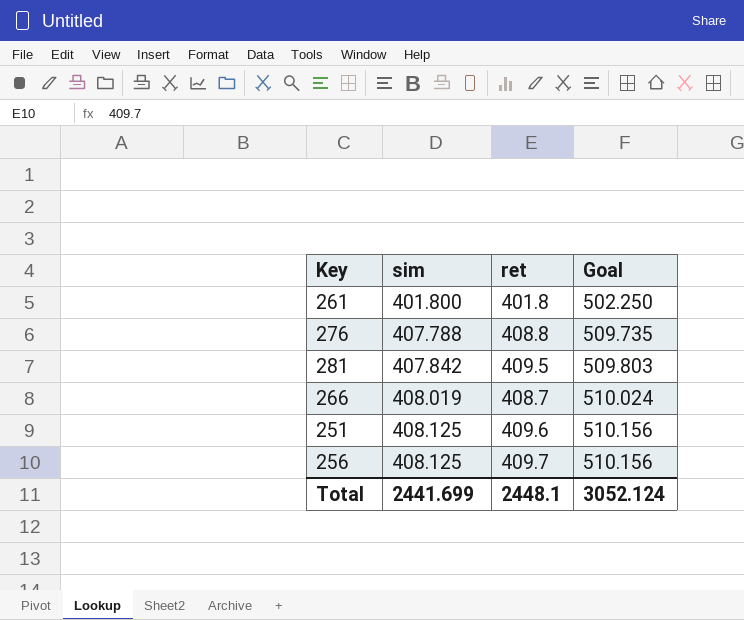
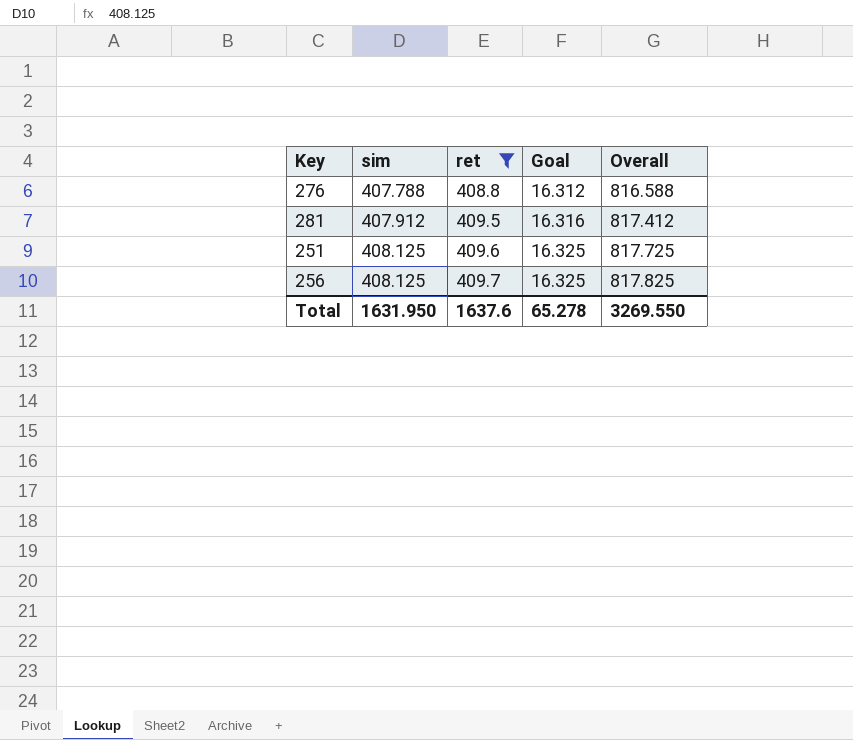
filter: none -> ret >= 408.8
column Goal | formula: [sim] * 1.25 -> [sim] * 0.04
column Overall | formula: none -> [sim] + [ret]
281 | sim: 407.842 -> 407.912
Total | sim: 2441.699 -> 1631.950
Total | ret: 2448.1 -> 1637.6
Total | Goal: 3052.124 -> 65.278

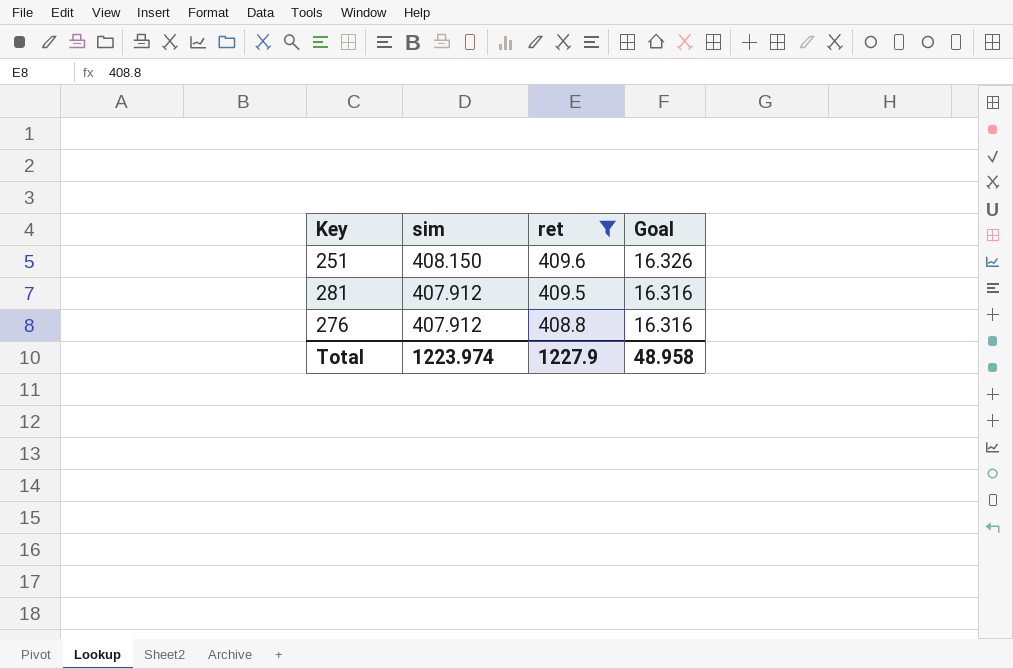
row order: sim ascending -> sim descending
column Overall | formula: [sim] + [ret] -> none
row 256: 408.125 | 409.7 | 16.325 | 817.825 -> none
251 | sim: 408.125 -> 408.150
251 | Goal: 16.325 -> 16.326
276 | sim: 407.788 -> 407.912
276 | Goal: 16.312 -> 16.316
Total | sim: 1631.950 -> 1223.974
Total | ret: 1637.6 -> 1227.9
Total | Goal: 65.278 -> 48.958

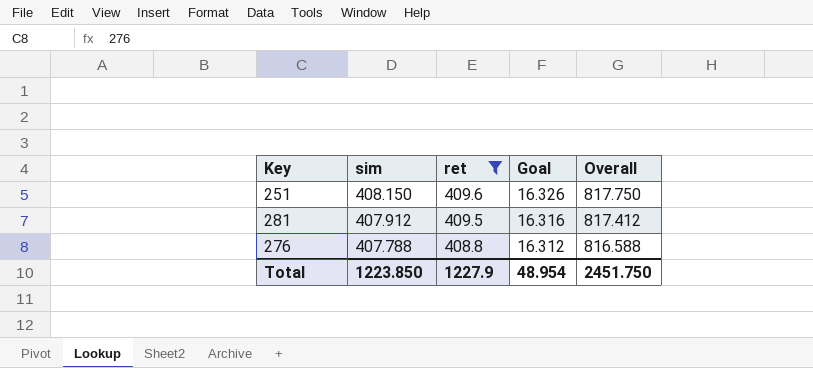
column Overall | formula: none -> [sim] + [ret]
276 | sim: 407.912 -> 407.788
276 | Goal: 16.316 -> 16.312
Total | sim: 1223.974 -> 1223.850
Total | Goal: 48.958 -> 48.954

